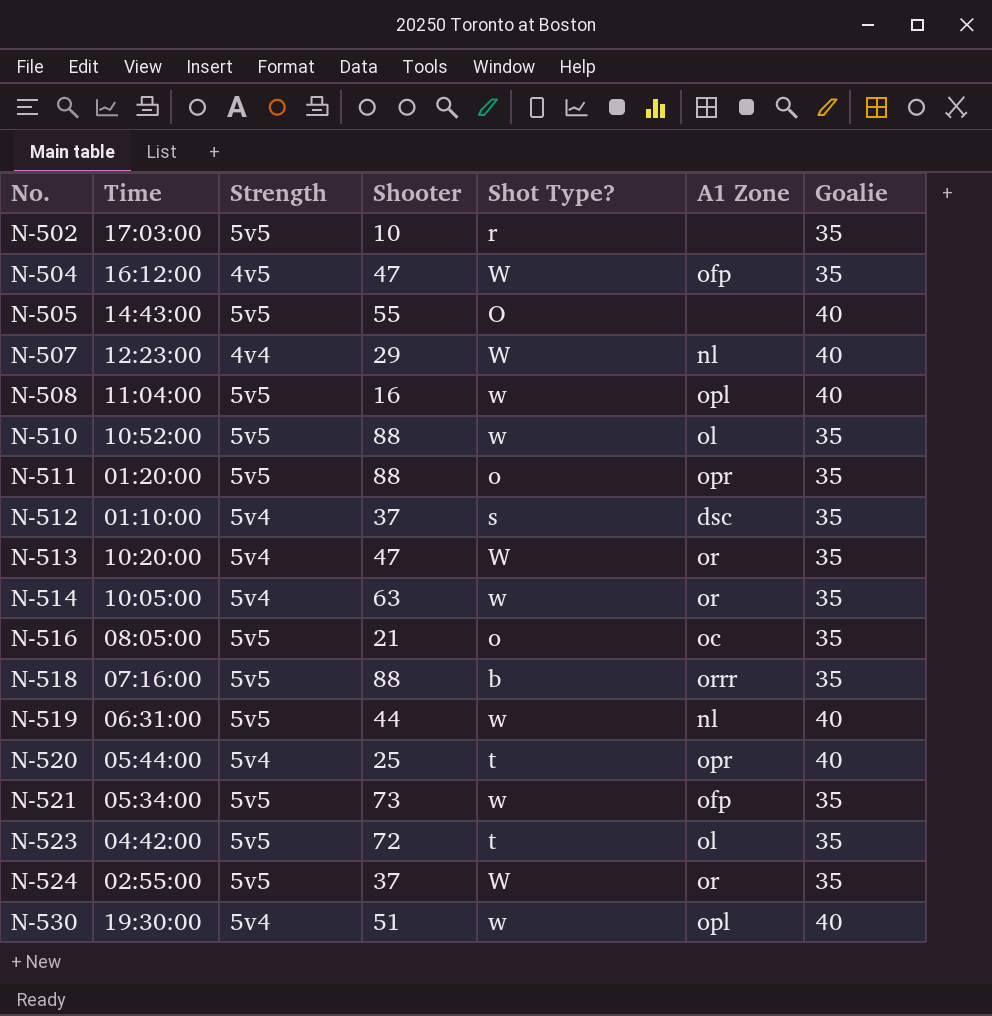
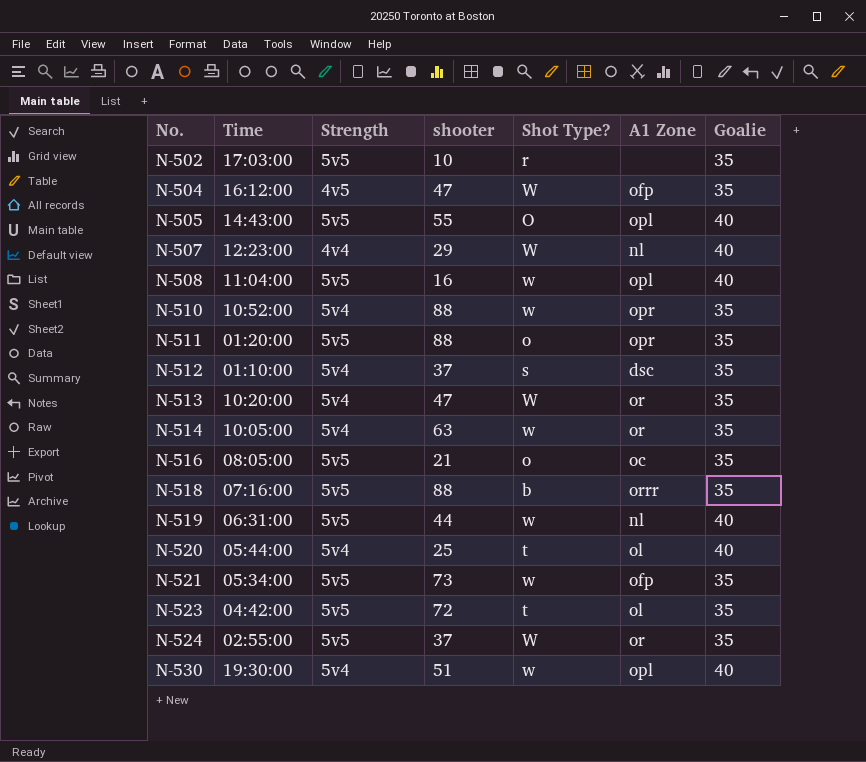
column name: Shooter -> shooter
N-505 | A1 Zone: none -> opl
N-510 | Strength: 5v5 -> 5v4
N-510 | A1 Zone: ol -> opr
N-520 | A1 Zone: opr -> ol

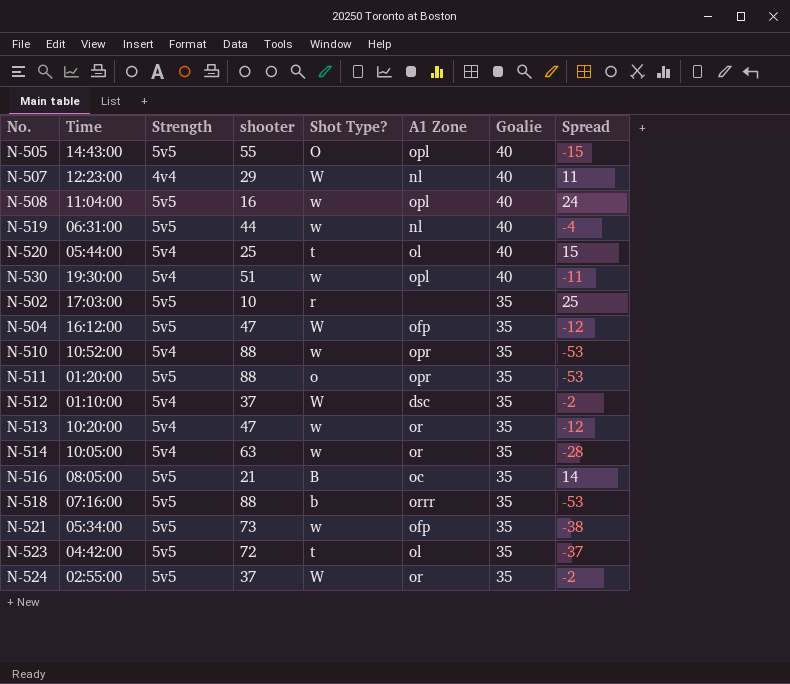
row order: No. ascending -> Goalie descending
column Spread | formula: none -> [Goalie] - [shooter]
N-504 | Strength: 4v5 -> 5v5
N-512 | Shot Type?: s -> W
N-513 | Shot Type?: W -> w
N-516 | Shot Type?: o -> B

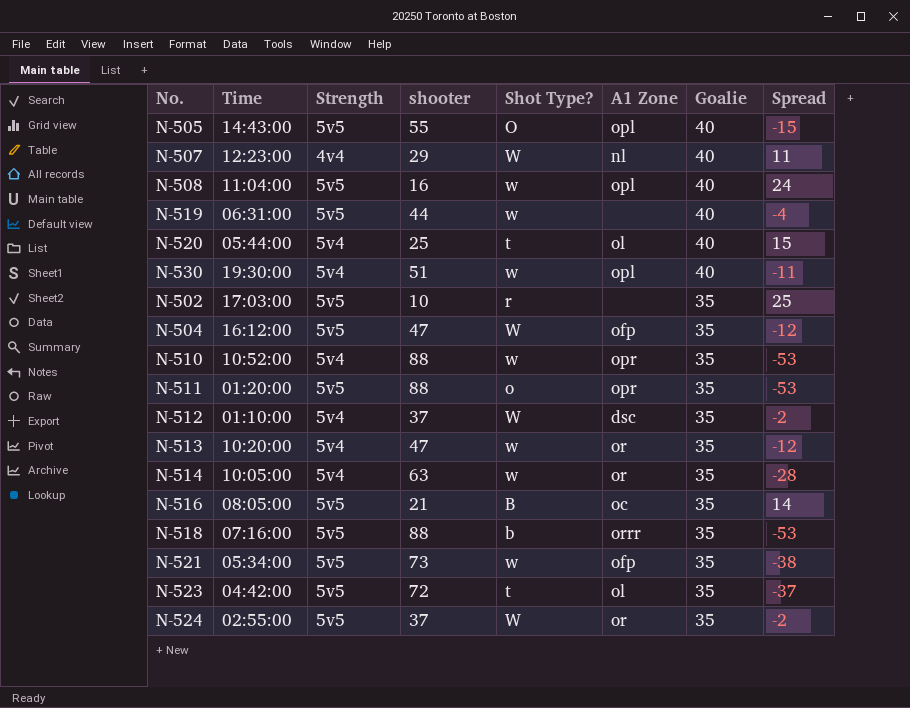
N-519 | A1 Zone: nl -> none

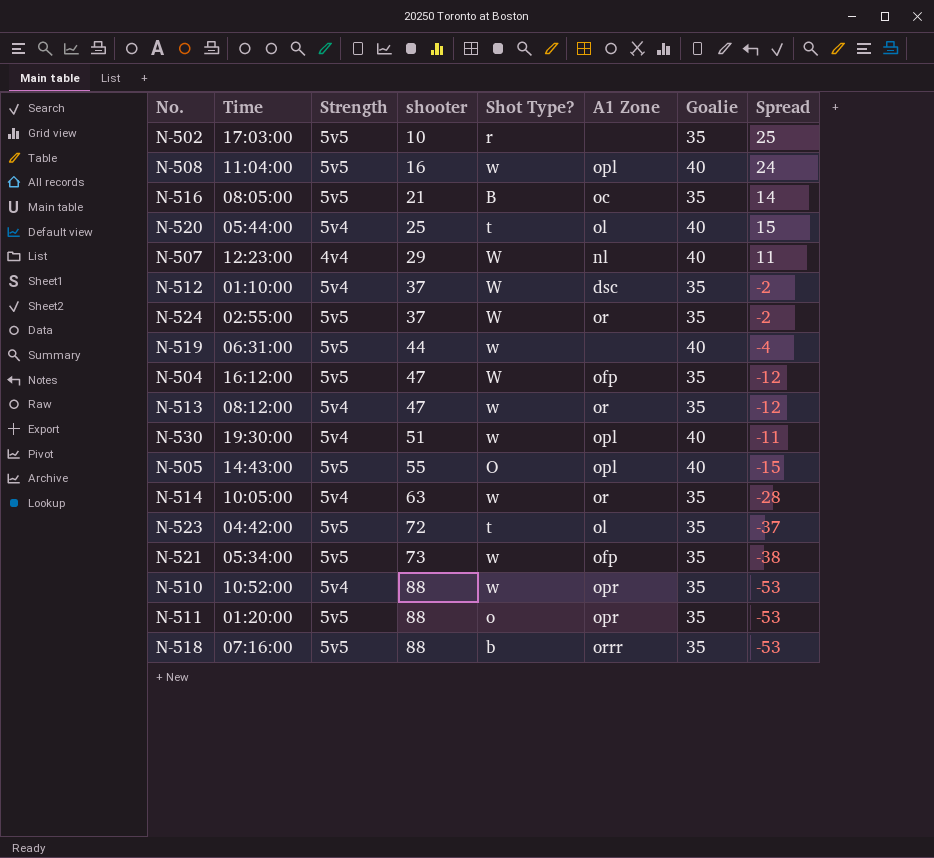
row order: Goalie descending -> shooter ascending
N-513 | Time: 10:20:00 -> 08:12:00

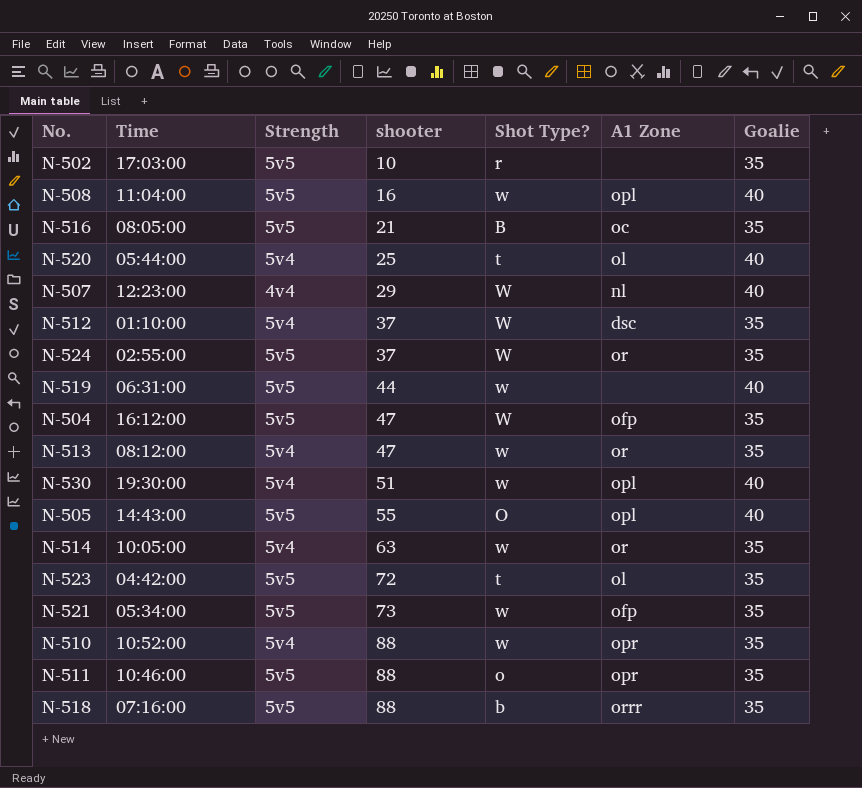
column Spread | formula: [Goalie] - [shooter] -> none
N-511 | Time: 01:20:00 -> 10:46:00

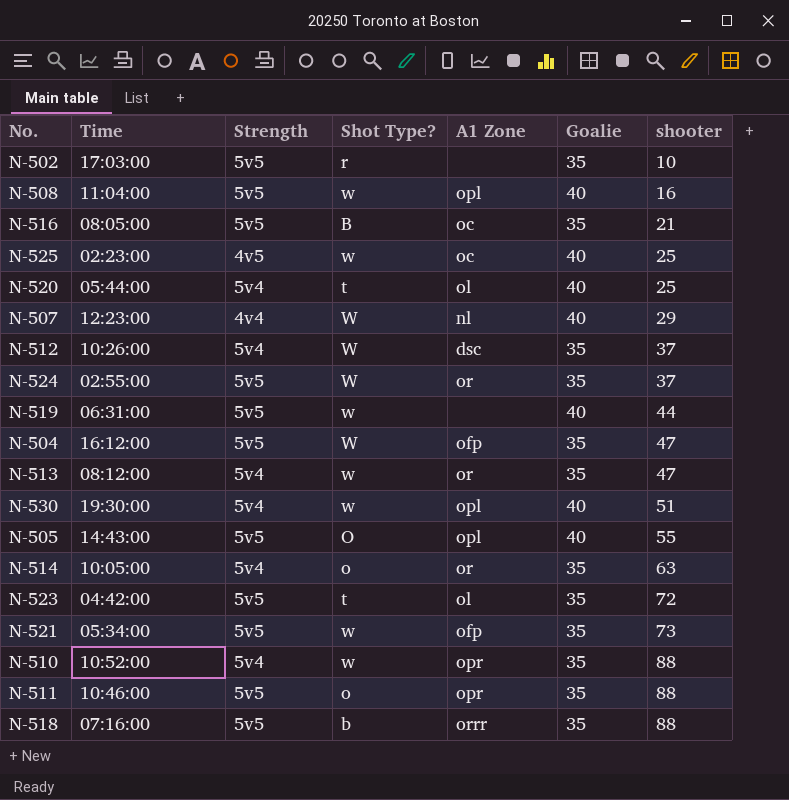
column shooter | position: 4 -> 7
row N-525: none -> 02:23:00 | 4v5 | w | oc | 40 | 25
N-512 | Time: 01:10:00 -> 10:26:00
N-514 | Shot Type?: w -> o

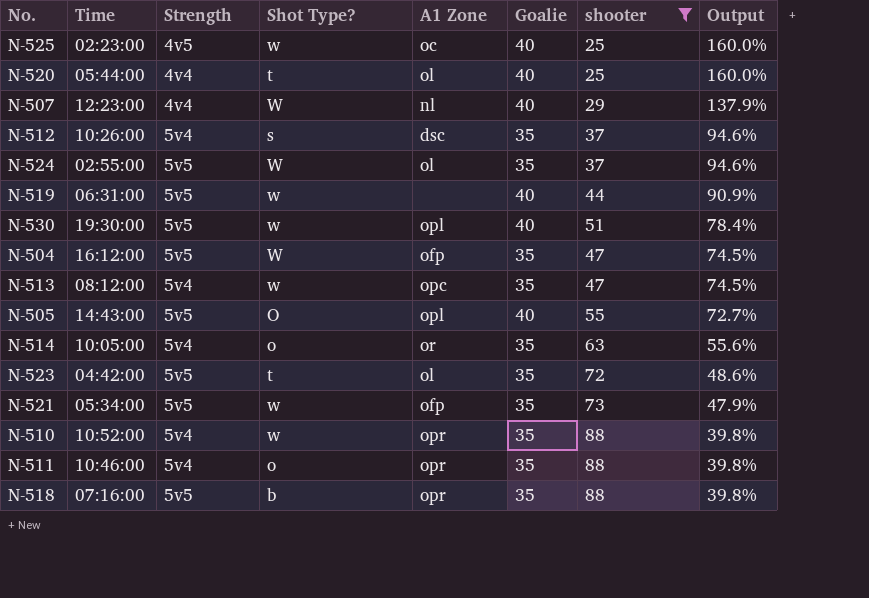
filter: none -> shooter >= 25
row order: shooter ascending -> Output descending
column Output | formula: none -> [Goalie] / [shooter]
N-520 | Strength: 5v4 -> 4v4
N-512 | Shot Type?: W -> s
N-524 | A1 Zone: or -> ol
N-530 | Strength: 5v4 -> 5v5
N-513 | A1 Zone: or -> opc
N-511 | Strength: 5v5 -> 5v4
N-518 | A1 Zone: orrr -> opr

